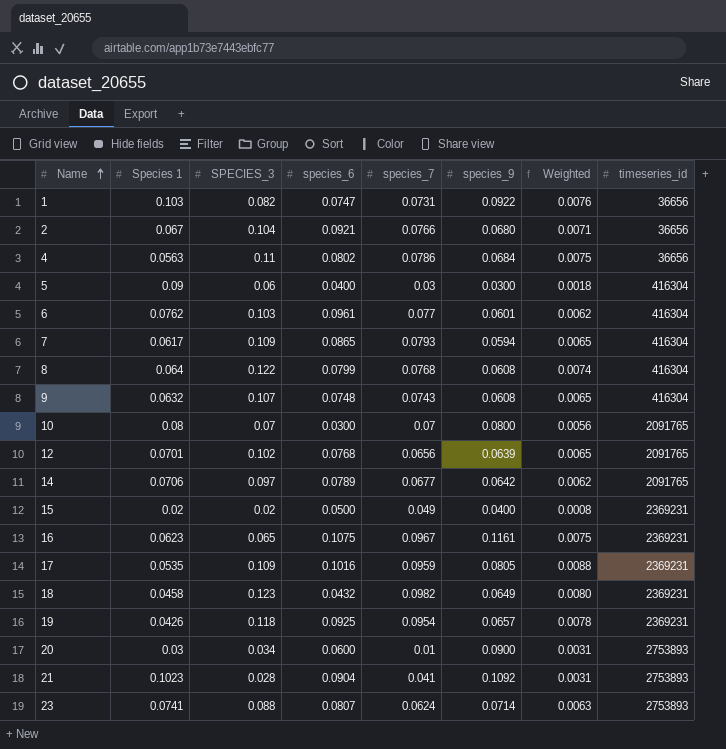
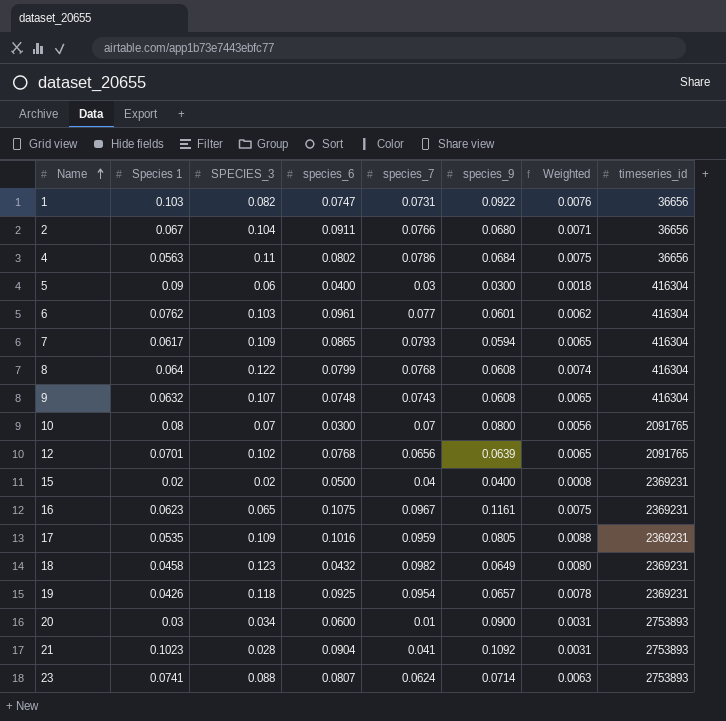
row 14: 0.0706 | 0.097 | 0.0789 | 0.0677 | 0.0642 | 0.0062 | 2091765 -> none
2 | species_6: 0.0921 -> 0.0911
15 | species_7: 0.049 -> 0.04

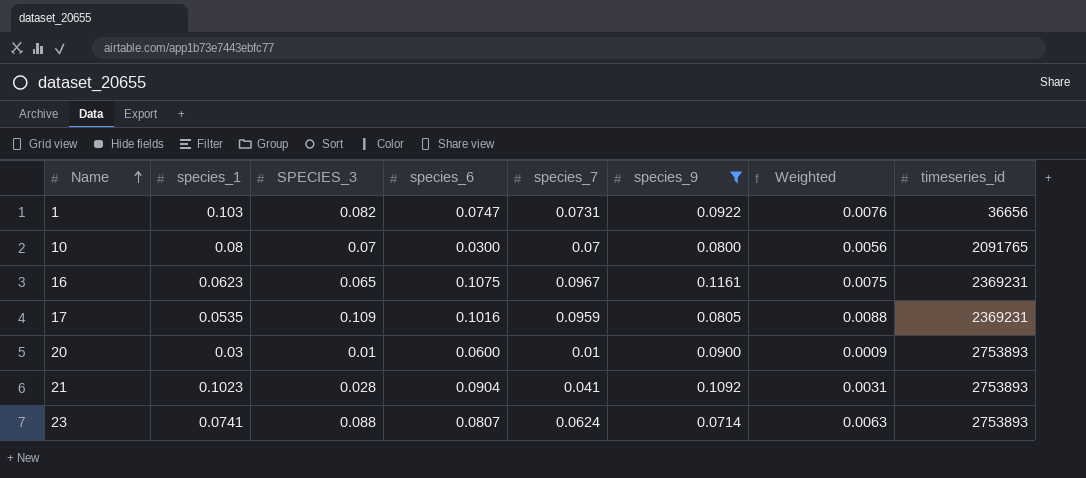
filter: none -> species_9 >= 0.0714
column name: Species 1 -> species_1
20 | SPECIES_3: 0.034 -> 0.01
20 | Weighted: 0.0031 -> 0.0009

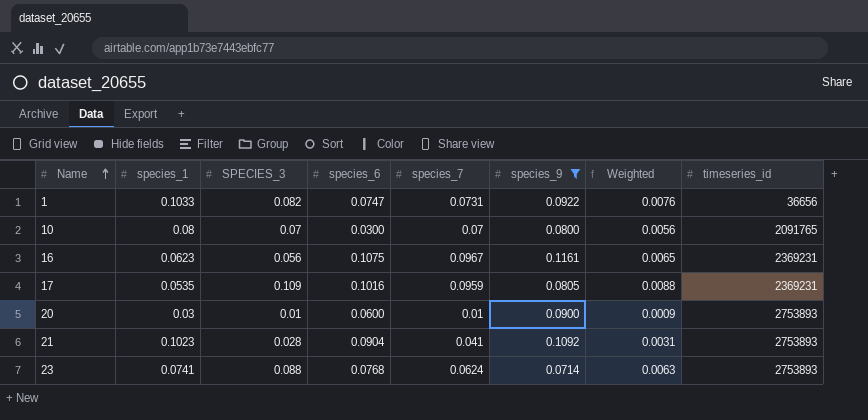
1 | species_1: 0.103 -> 0.1033
16 | SPECIES_3: 0.065 -> 0.056
16 | Weighted: 0.0075 -> 0.0065
23 | species_6: 0.0807 -> 0.0768

